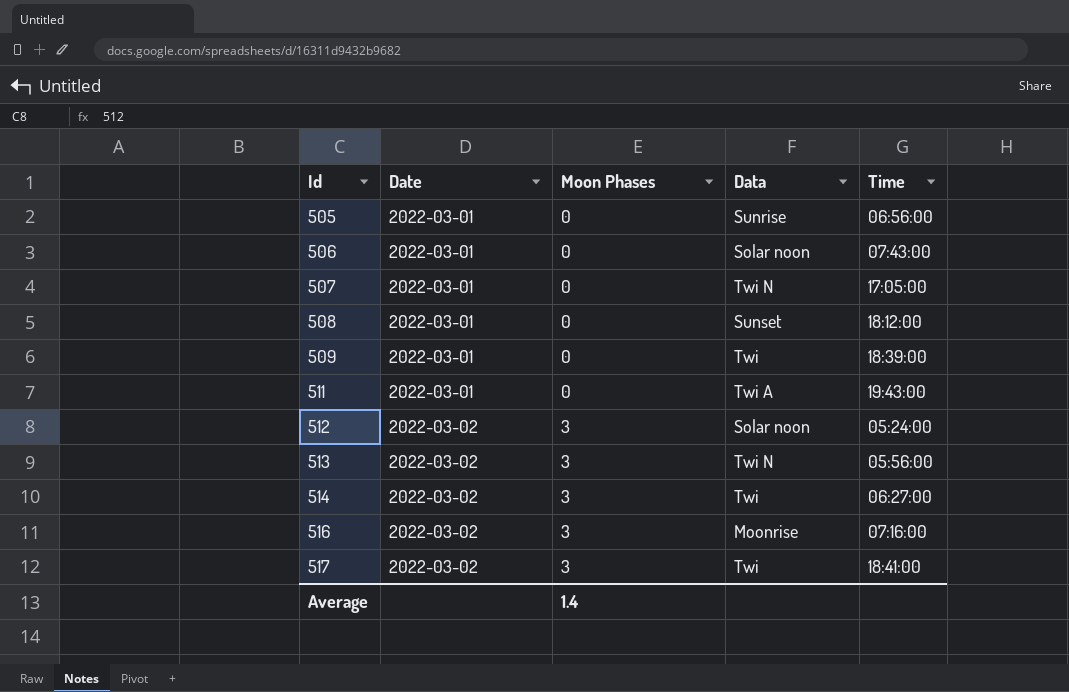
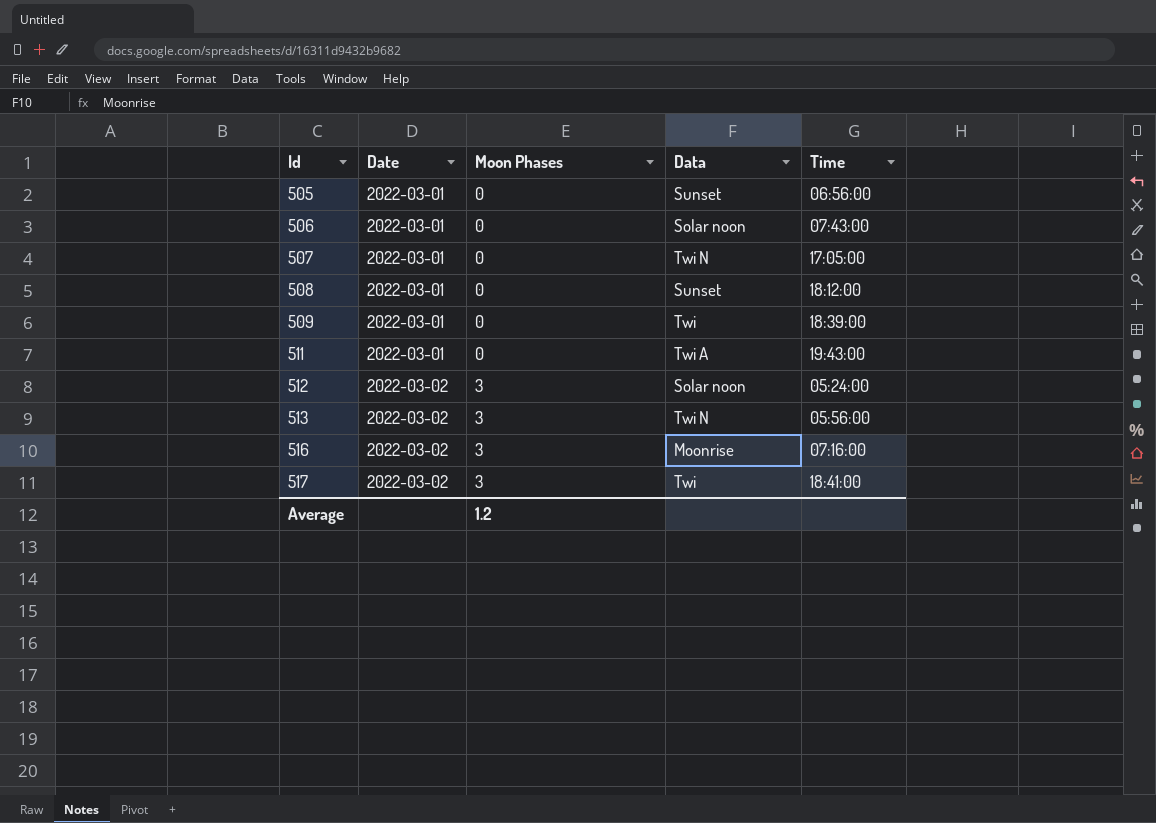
row 514: 2022-03-02 | 3 | Twi | 06:27:00 -> none
505 | Data: Sunrise -> Sunset
Average | Moon Phases: 1.4 -> 1.2

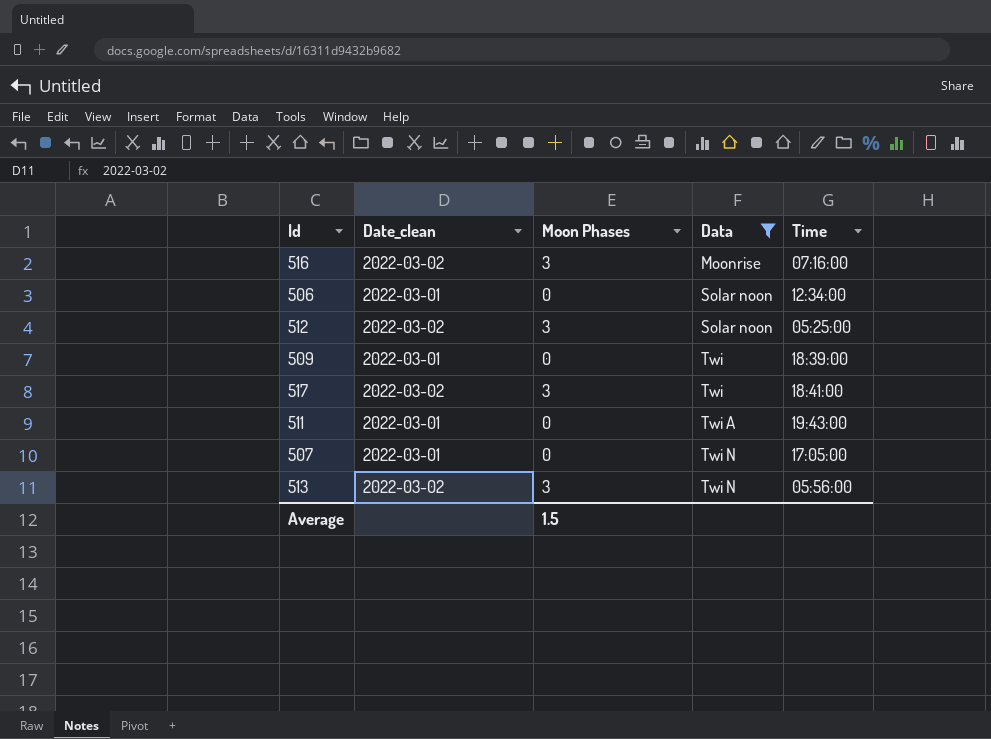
filter: none -> Data != Sunset
row order: Id ascending -> Data ascending
column name: Date -> Date_clean
506 | Time: 07:43:00 -> 12:34:00
512 | Time: 05:24:00 -> 05:25:00
Average | Moon Phases: 1.2 -> 1.5

